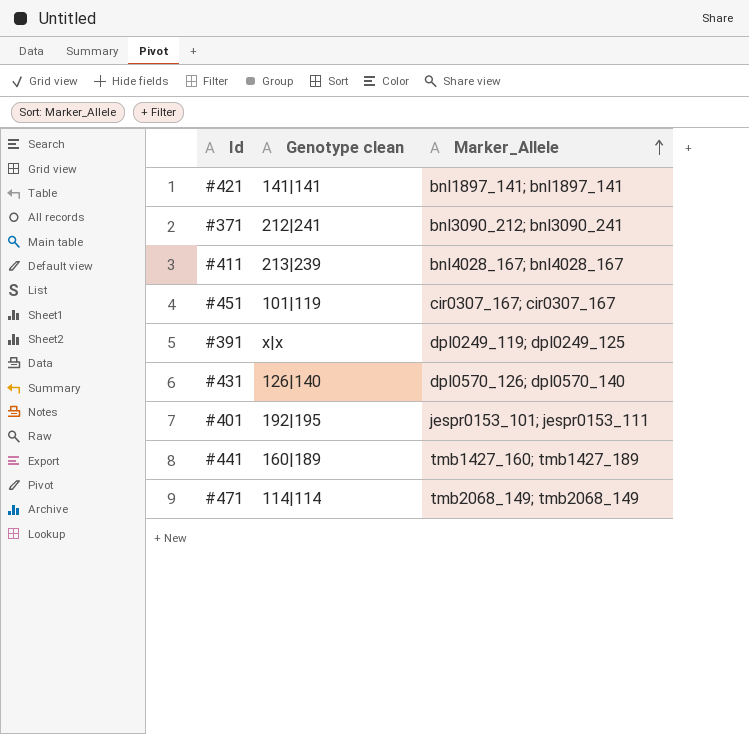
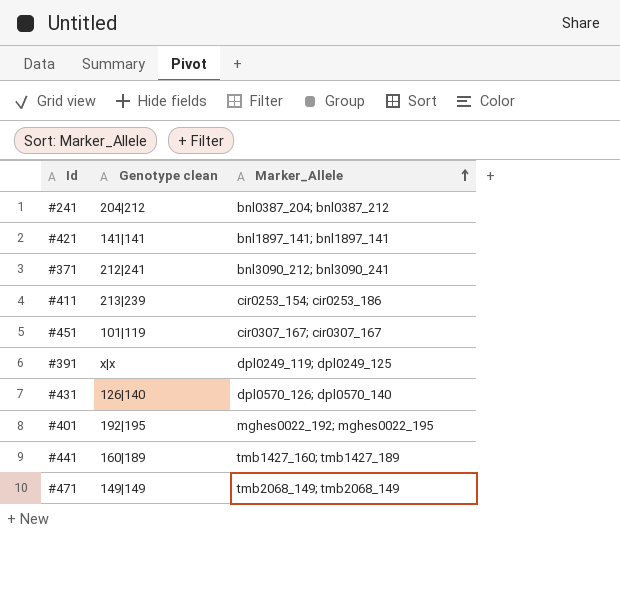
row #241: none -> 204|212 | bnl0387_204; bnl0387_212
#411 | Marker_Allele: bnl4028_167; bnl4028_167 -> cir0253_154; cir0253_186
#401 | Marker_Allele: jespr0153_101; jespr0153_111 -> mghes0022_192; mghes0022_195
#471 | Genotype clean: 114|114 -> 149|149

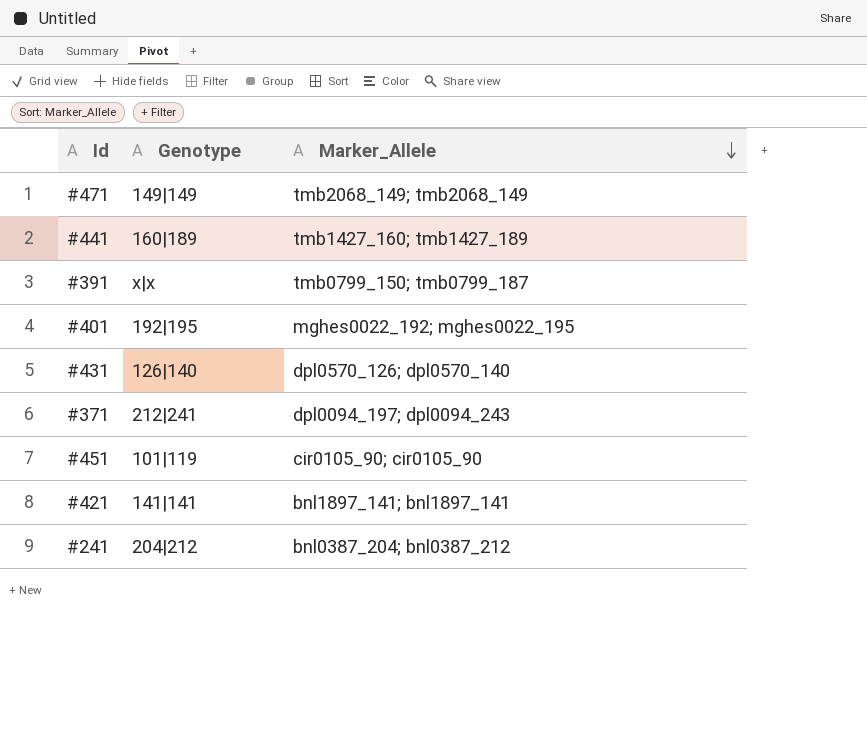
row order: Marker_Allele ascending -> Marker_Allele descending
column name: Genotype clean -> Genotype
row #411: 213|239 | cir0253_154; cir0253_186 -> none
#391 | Marker_Allele: dpl0249_119; dpl0249_125 -> tmb0799_150; tmb0799_187
#371 | Marker_Allele: bnl3090_212; bnl3090_241 -> dpl0094_197; dpl0094_243
#451 | Marker_Allele: cir0307_167; cir0307_167 -> cir0105_90; cir0105_90

